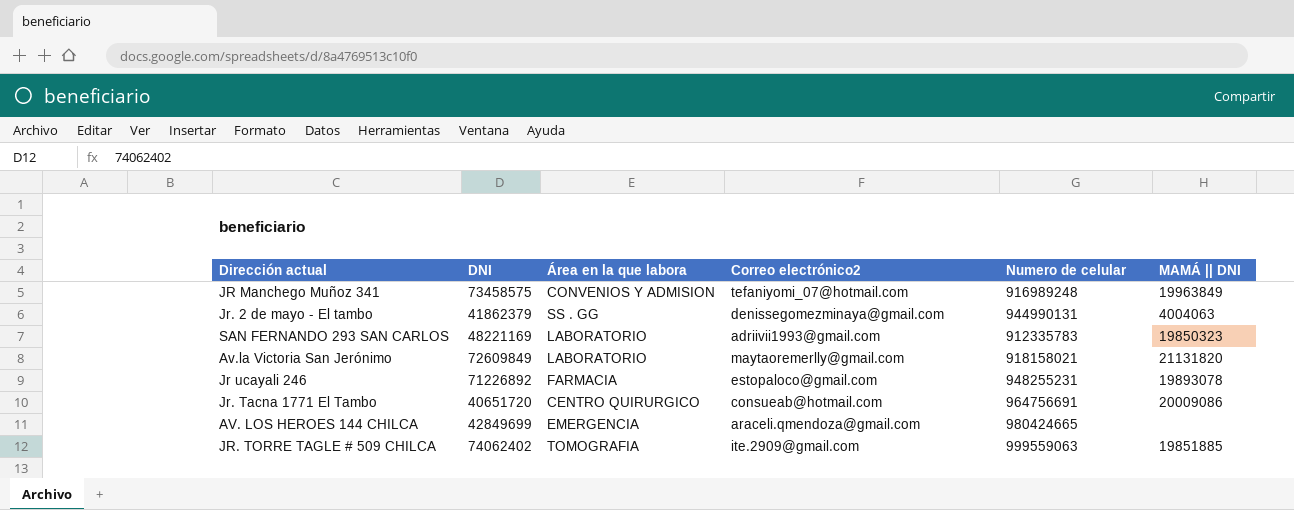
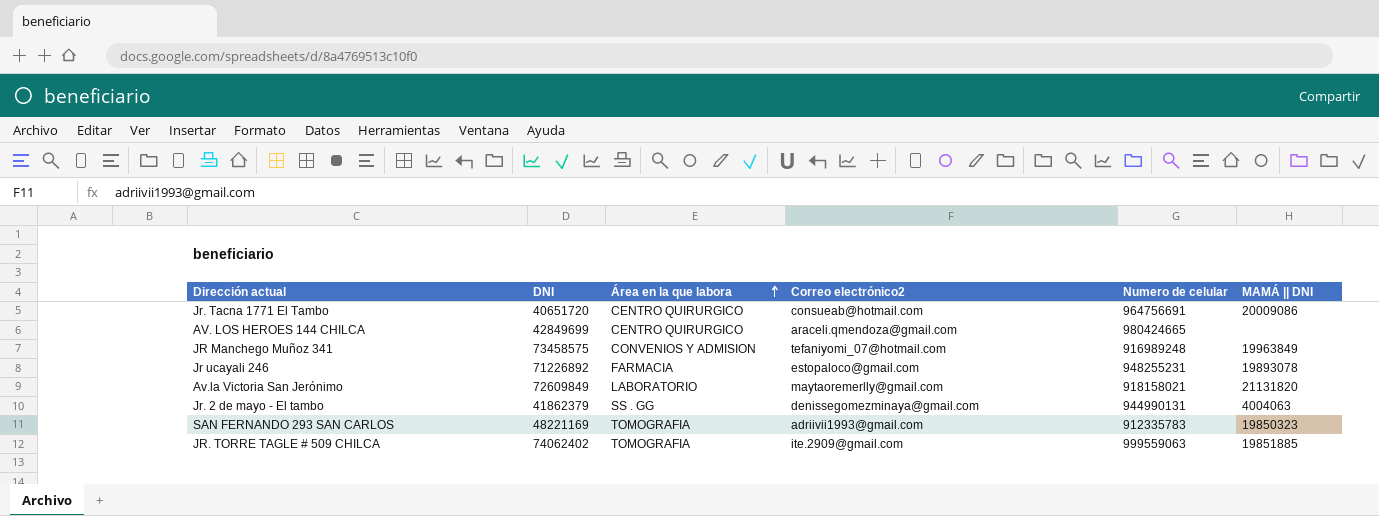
row order: none -> Área en la que labora ascending
AV. LOS HEROES 144 CHILCA | Área en la que labora: EMERGENCIA -> CENTRO QUIRURGICO
SAN FERNANDO 293 SAN CARLOS | Área en la que labora: LABORATORIO -> TOMOGRAFIA

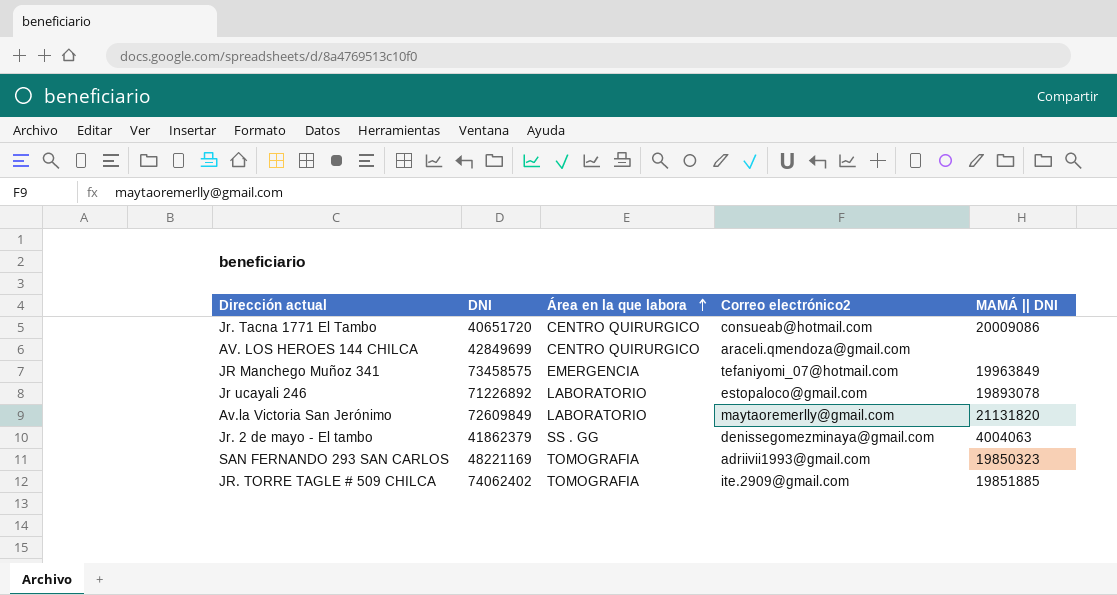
column Numero de celular | position: 5 -> none
JR Manchego Muñoz 341 | Área en la que labora: CONVENIOS Y ADMISION -> EMERGENCIA
Jr ucayali 246 | Área en la que labora: FARMACIA -> LABORATORIO

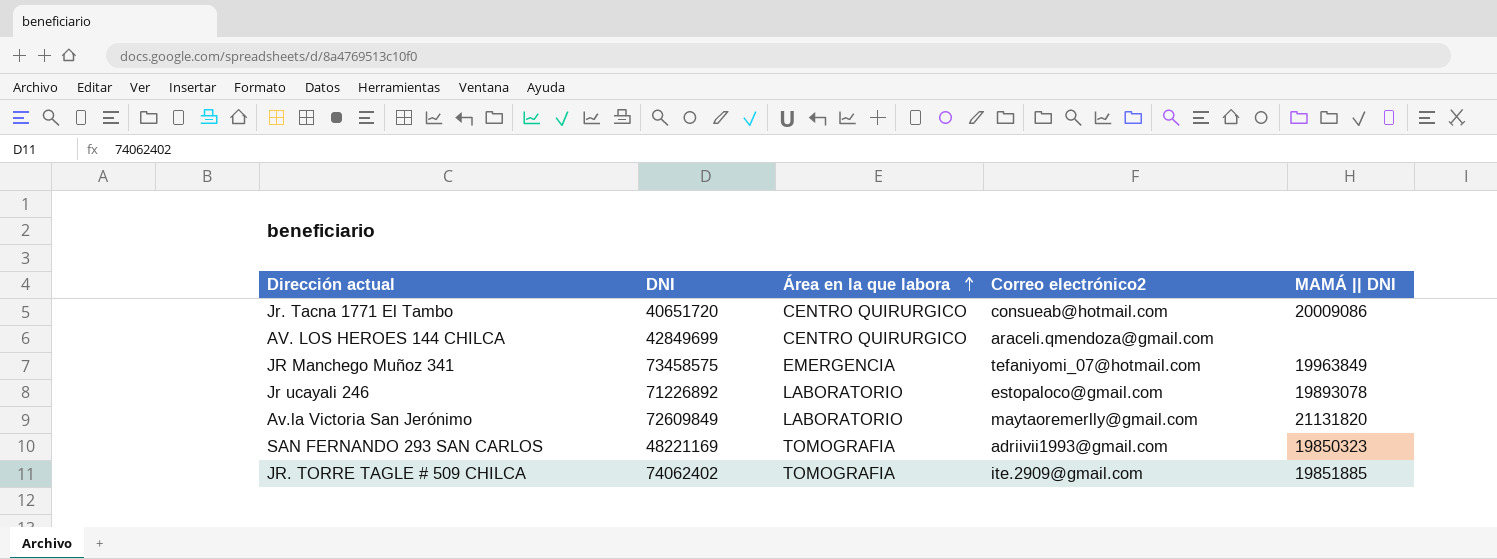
row Jr. 2 de mayo - El tambo: 41862379 | SS . GG | denissegomezminaya@gmail.com | 4004063 -> none

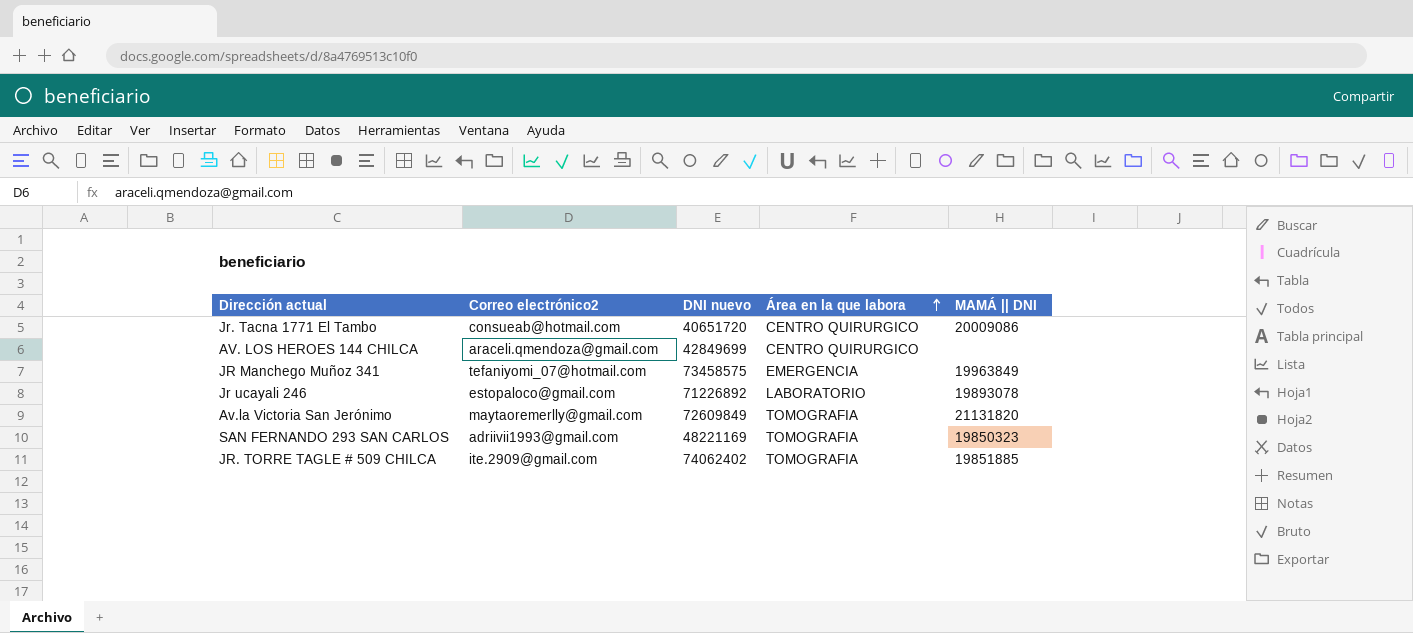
column Correo electrónico2 | position: 4 -> 2
column name: DNI -> DNI nuevo
Av.la Victoria San Jerónimo | Área en la que labora: LABORATORIO -> TOMOGRAFIA

